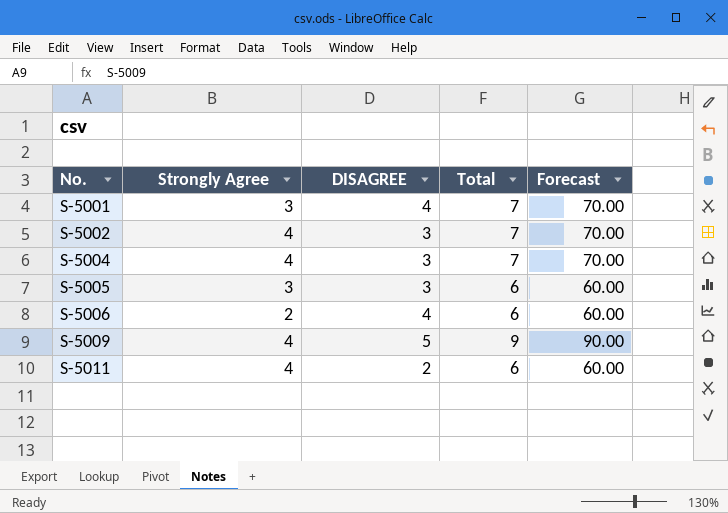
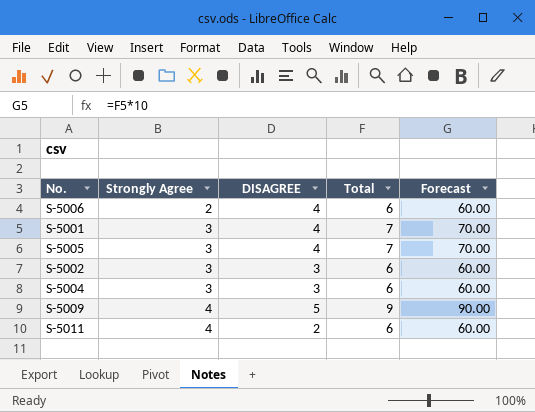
row order: No. ascending -> Strongly Agree ascending
S-5005 | DISAGREE: 3 -> 4
S-5005 | Total: 6 -> 7
S-5005 | Forecast: 60.00 -> 70.00
S-5002 | Strongly Agree: 4 -> 3
S-5002 | Total: 7 -> 6
S-5002 | Forecast: 70.00 -> 60.00
S-5004 | Strongly Agree: 4 -> 3
S-5004 | Total: 7 -> 6
S-5004 | Forecast: 70.00 -> 60.00

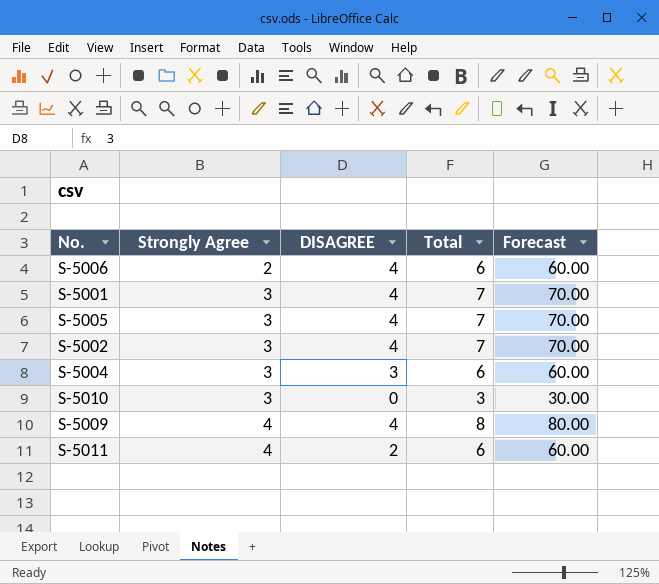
S-5002 | DISAGREE: 3 -> 4
S-5002 | Total: 6 -> 7
S-5002 | Forecast: 60.00 -> 70.00
row S-5010: none -> 3 | 0 | 3 | 30.00
S-5009 | DISAGREE: 5 -> 4
S-5009 | Total: 9 -> 8
S-5009 | Forecast: 90.00 -> 80.00

